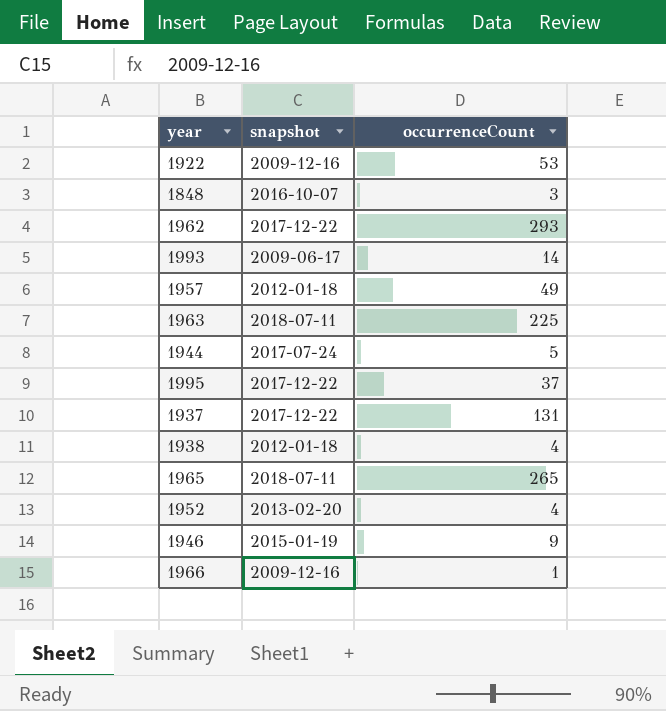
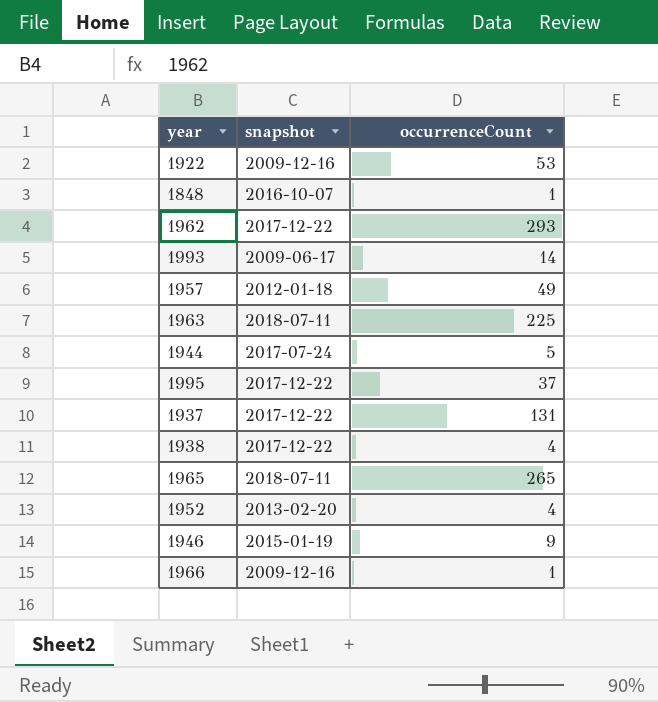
1848 | occurrenceCount: 3 -> 1
1938 | snapshot: 2012-01-18 -> 2017-12-22

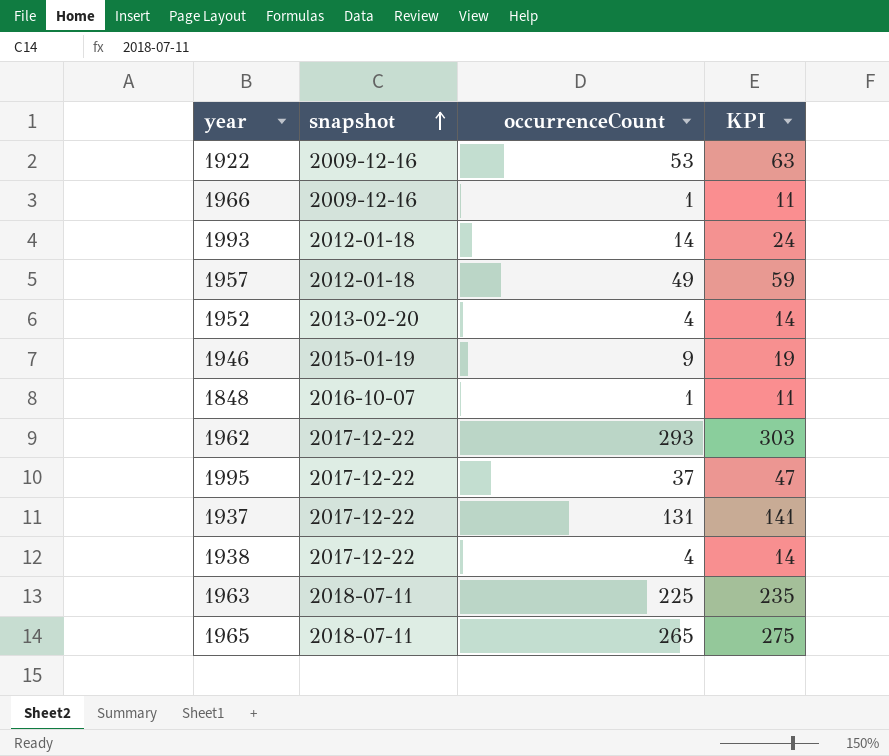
row order: none -> snapshot ascending
column KPI | formula: none -> [occurrenceCount] + 10
row 1944: 2017-07-24 | 5 -> none
1993 | snapshot: 2009-06-17 -> 2012-01-18

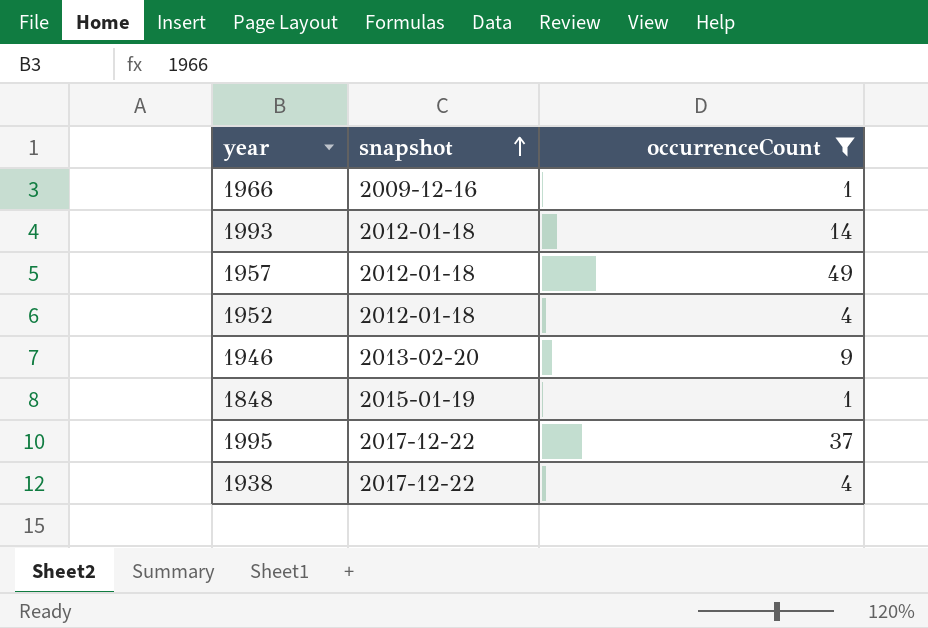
filter: none -> occurrenceCount <= 49
column KPI | formula: [occurrenceCount] + 10 -> none
1952 | snapshot: 2013-02-20 -> 2012-01-18
1946 | snapshot: 2015-01-19 -> 2013-02-20
1848 | snapshot: 2016-10-07 -> 2015-01-19

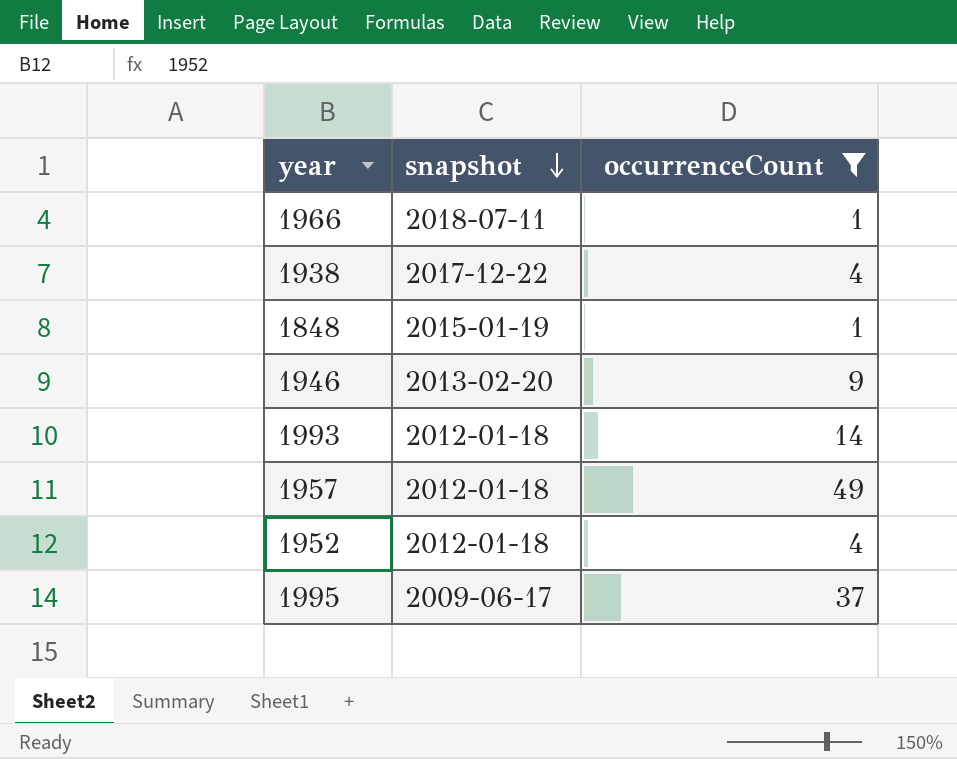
row order: snapshot ascending -> snapshot descending
1966 | snapshot: 2009-12-16 -> 2018-07-11
1995 | snapshot: 2017-12-22 -> 2009-06-17

